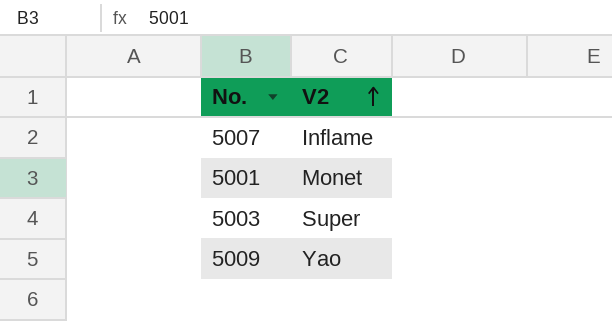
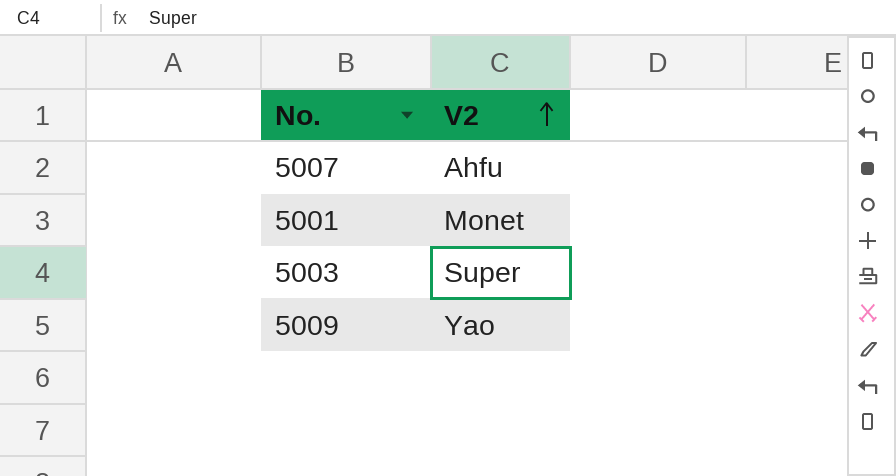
5007 | V2: Inflame -> Ahfu

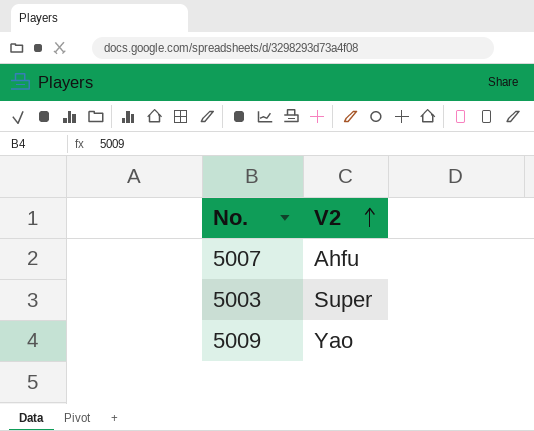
row 5001: Monet -> none

